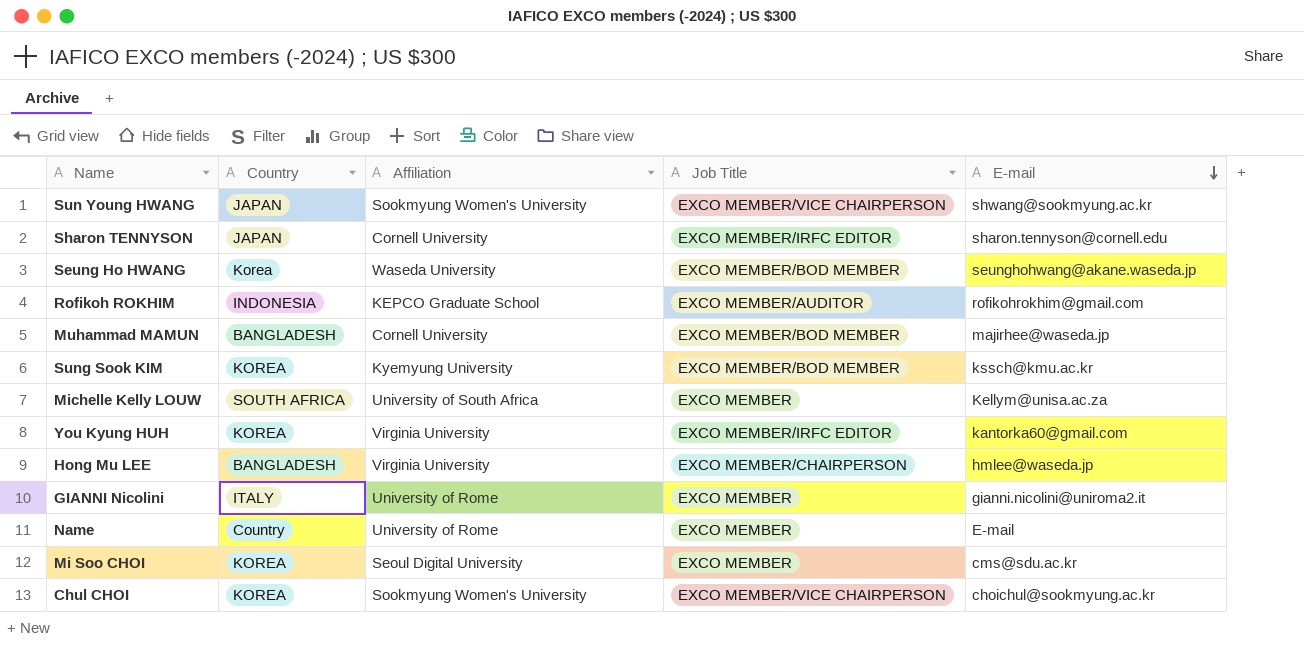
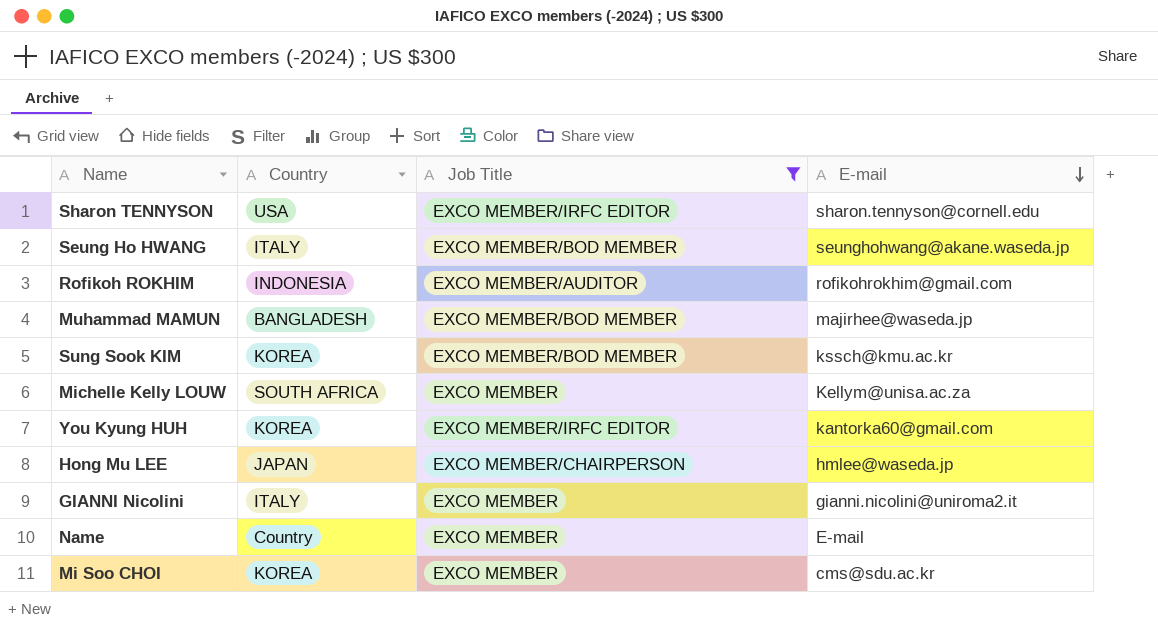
filter: none -> Job Title != EXCO MEMBER/VICE CHAIRPERSON
column Affiliation | position: 3 -> none
Sharon TENNYSON | Country: JAPAN -> USA
Seung Ho HWANG | Country: Korea -> ITALY
Hong Mu LEE | Country: BANGLADESH -> JAPAN

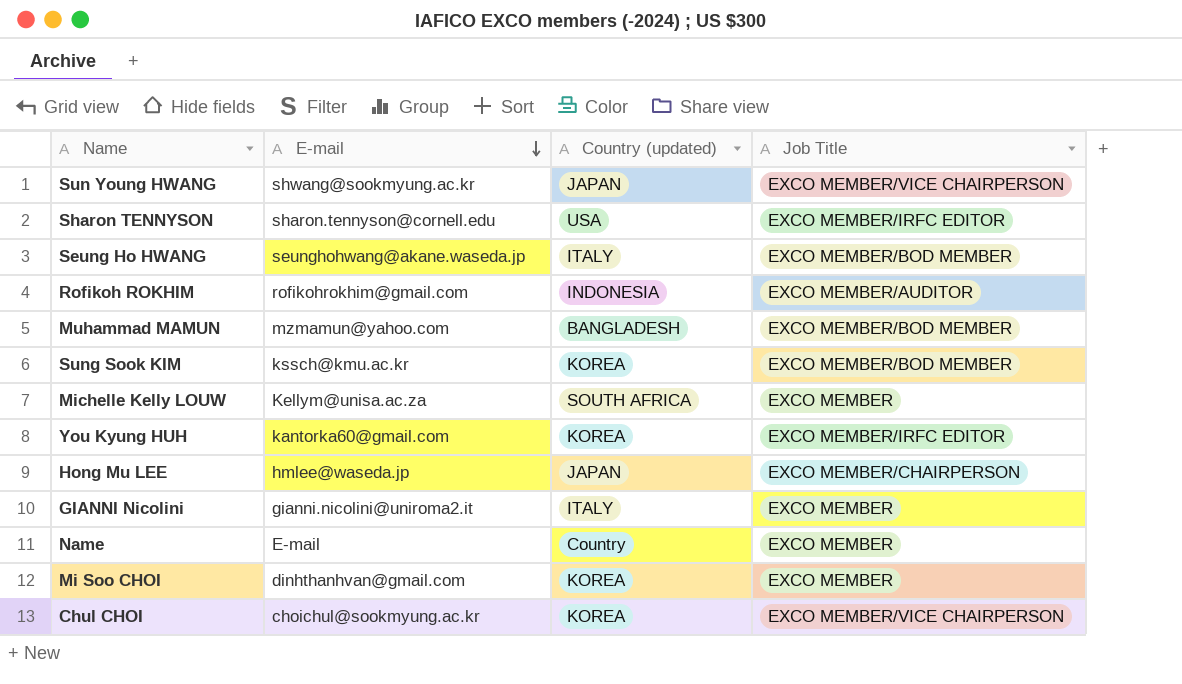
filter: Job Title != EXCO MEMBER/VICE CHAIRPERSON -> none
column E-mail | position: 4 -> 2
column name: Country -> Country (updated)
Muhammad MAMUN | E-mail: majirhee@waseda.jp -> mzmamun@yahoo.com
Mi Soo CHOI | E-mail: cms@sdu.ac.kr -> dinhthanhvan@gmail.com

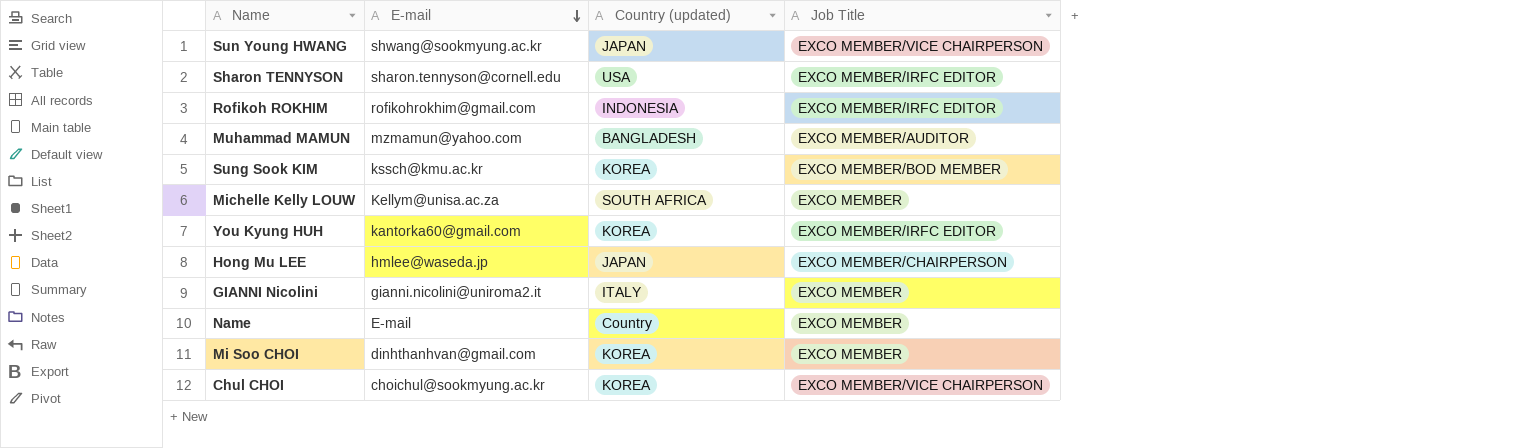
row Seung Ho HWANG: seunghohwang@akane.waseda.jp | ITALY | EXCO MEMBER/BOD MEMBER -> none
Rofikoh ROKHIM | Job Title: EXCO MEMBER/AUDITOR -> EXCO MEMBER/IRFC EDITOR
Muhammad MAMUN | Job Title: EXCO MEMBER/BOD MEMBER -> EXCO MEMBER/AUDITOR

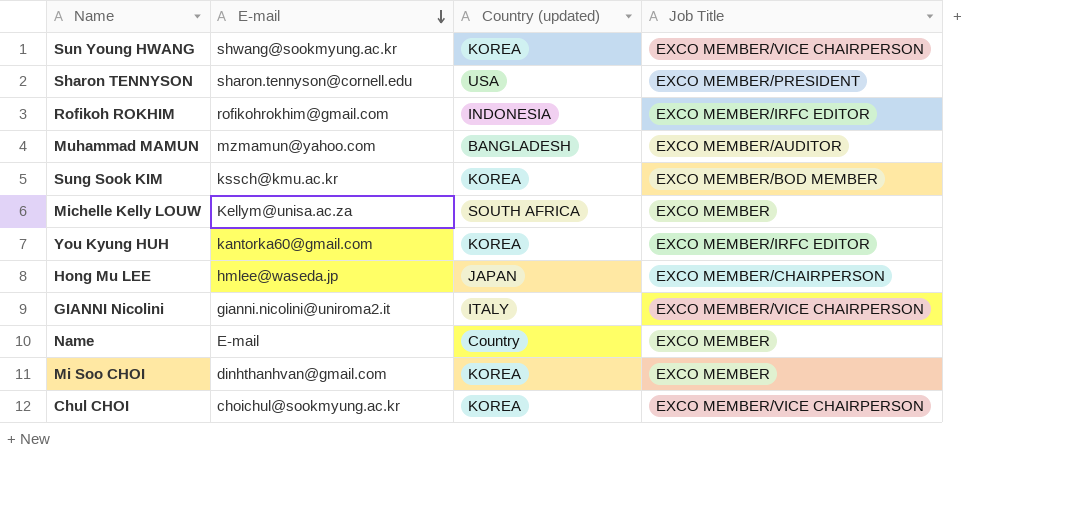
Sun Young HWANG | Country (updated): JAPAN -> KOREA
Sharon TENNYSON | Job Title: EXCO MEMBER/IRFC EDITOR -> EXCO MEMBER/PRESIDENT
GIANNI Nicolini | Job Title: EXCO MEMBER -> EXCO MEMBER/VICE CHAIRPERSON

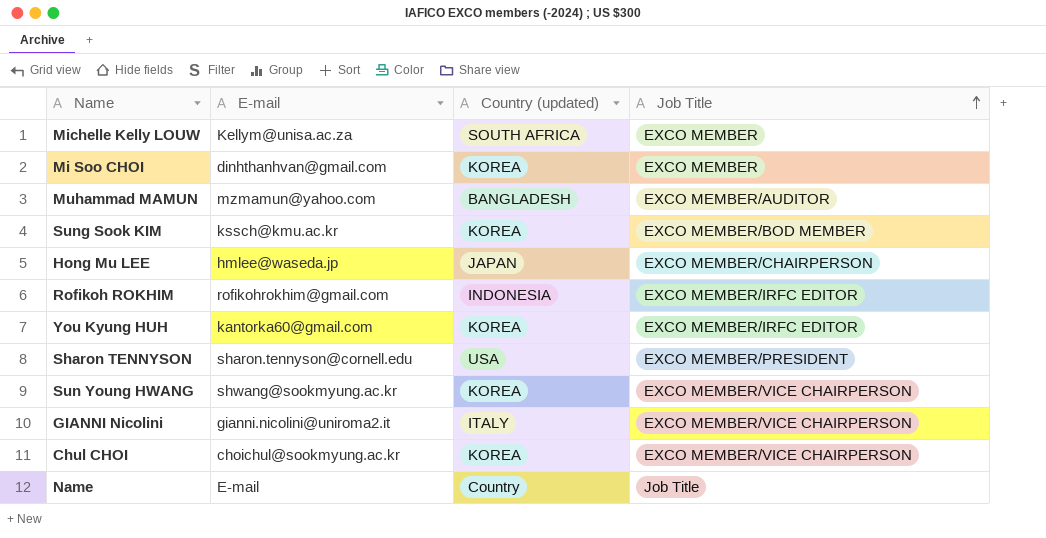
row order: E-mail descending -> Job Title ascending
Name | Job Title: EXCO MEMBER -> Job Title

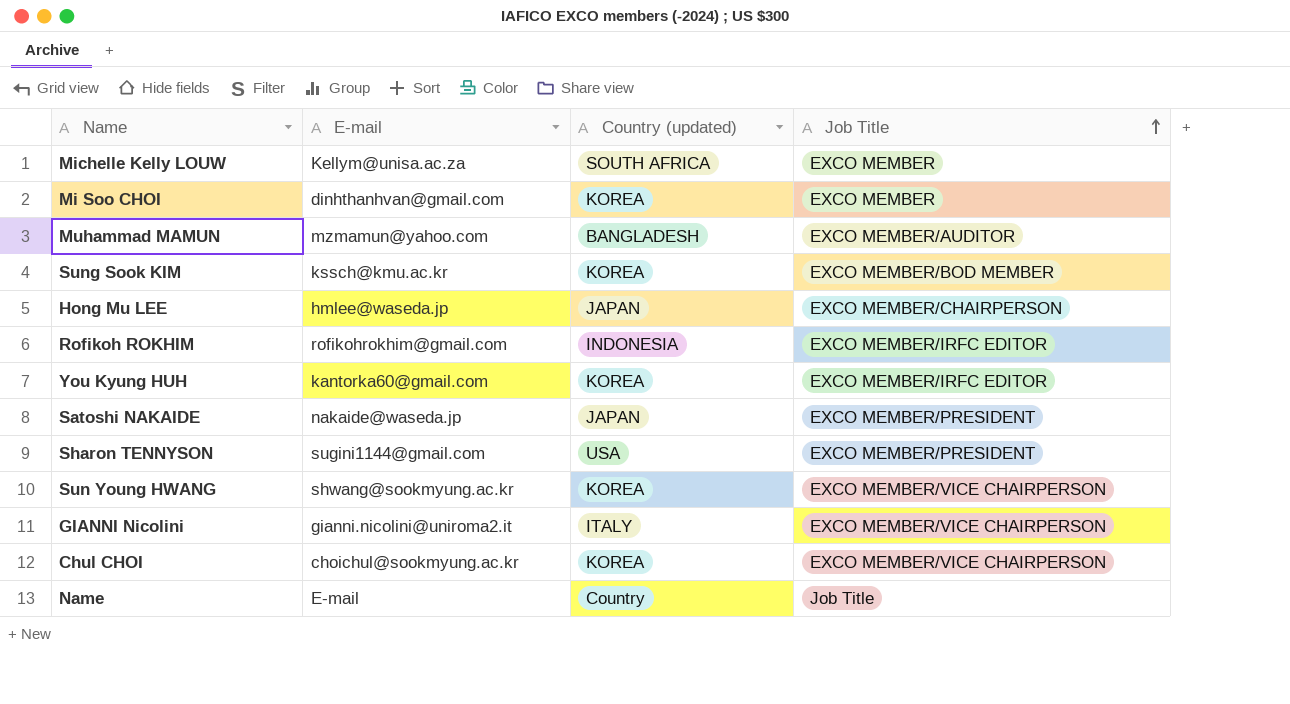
row Satoshi NAKAIDE: none -> nakaide@waseda.jp | JAPAN | EXCO MEMBER/PRESIDENT
Sharon TENNYSON | E-mail: sharon.tennyson@cornell.edu -> sugini1144@gmail.com

